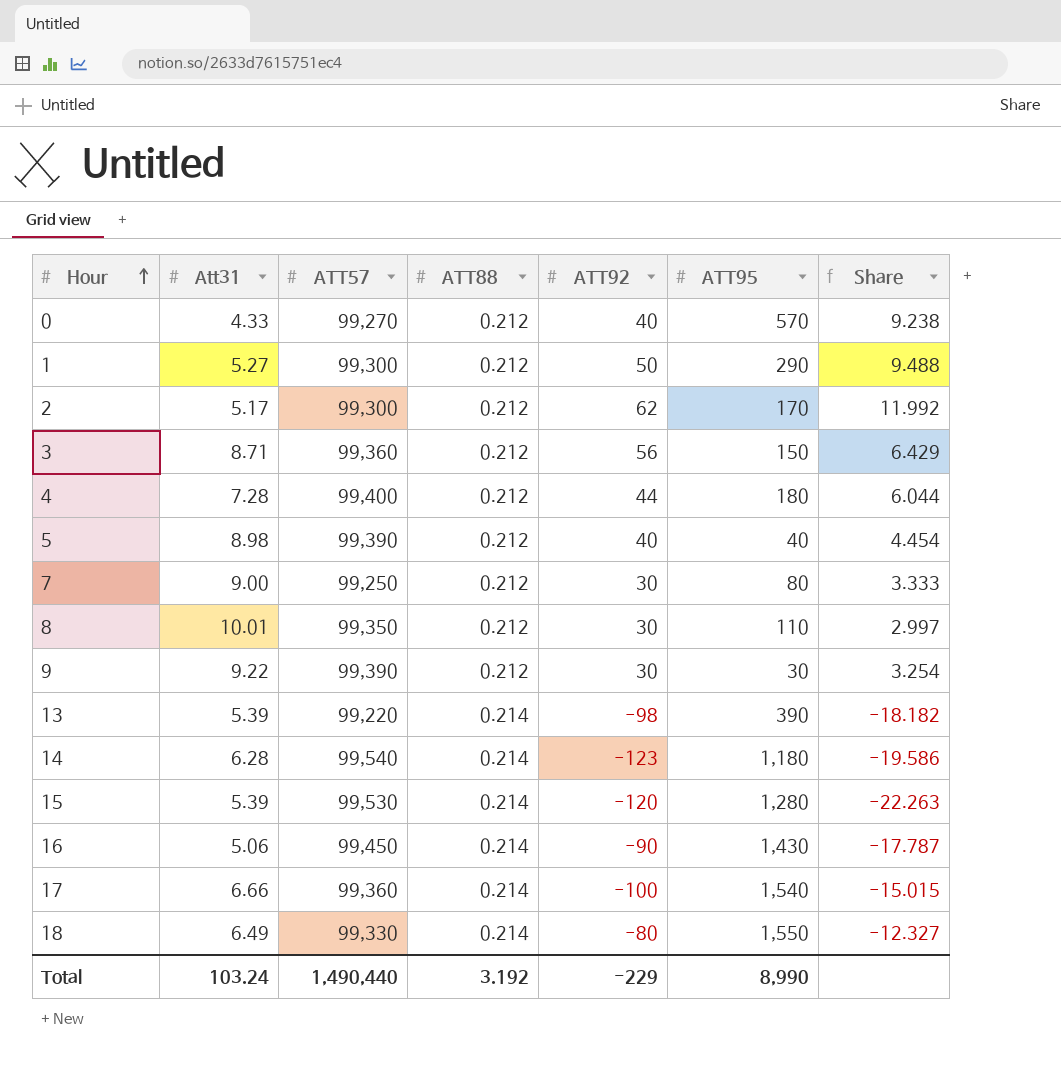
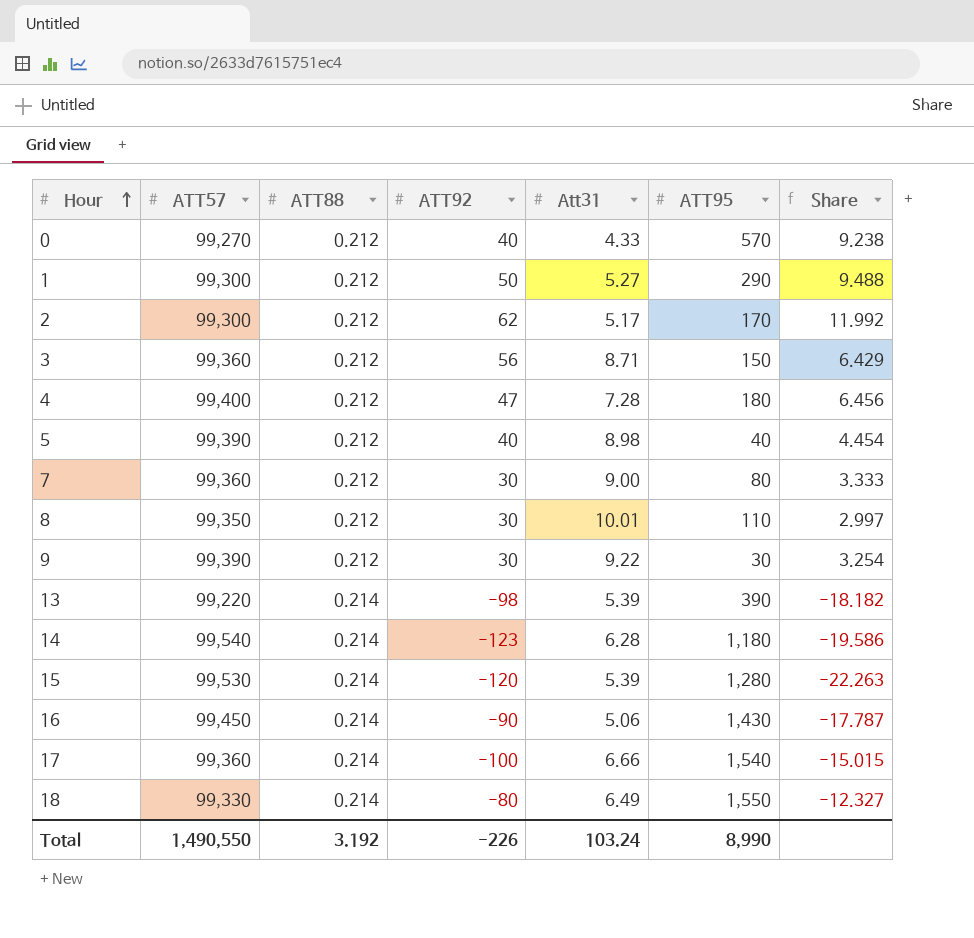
column Att31 | position: 2 -> 5
4 | ATT92: 44 -> 47
4 | Share: 6.044 -> 6.456
7 | ATT57: 99,250 -> 99,360
Total | ATT57: 1,490,440 -> 1,490,550
Total | ATT92: -229 -> -226

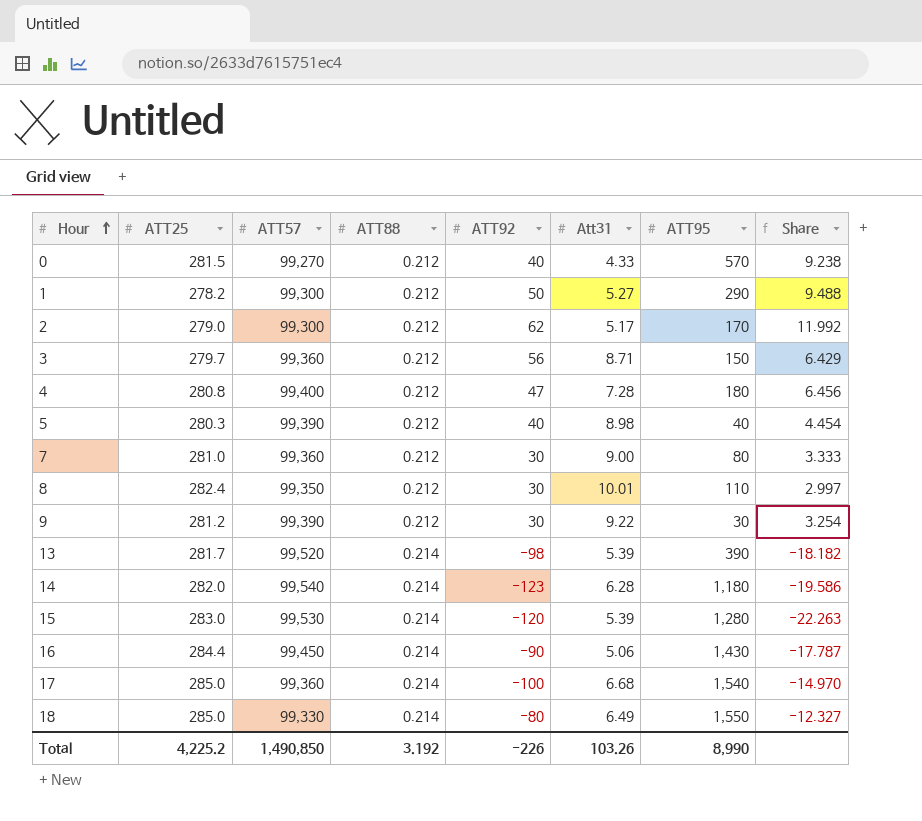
column ATT25 | position: none -> 2
13 | ATT57: 99,220 -> 99,520
17 | Att31: 6.66 -> 6.68
17 | Share: -15.015 -> -14.970
Total | ATT57: 1,490,550 -> 1,490,850
Total | Att31: 103.24 -> 103.26

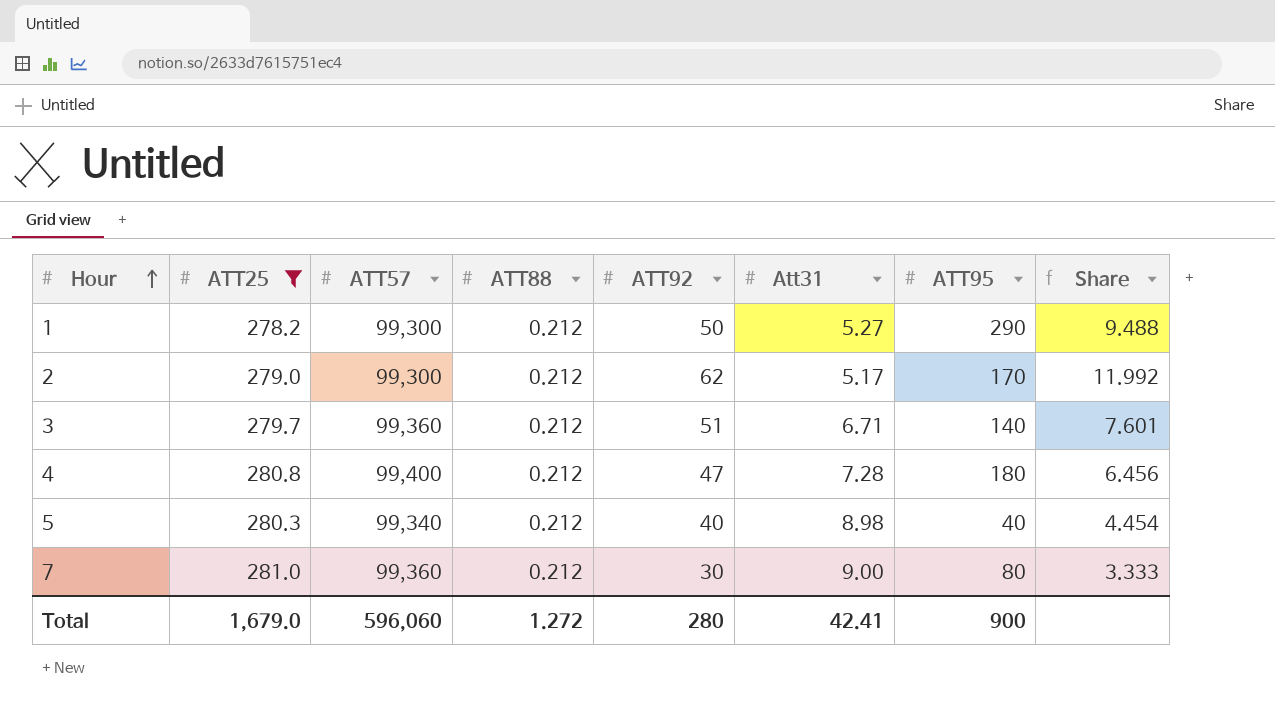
filter: none -> ATT25 <= 281.0
3 | ATT92: 56 -> 51
3 | Att31: 8.71 -> 6.71
3 | ATT95: 150 -> 140
3 | Share: 6.429 -> 7.601
5 | ATT57: 99,390 -> 99,340
Total | ATT25: 4,225.2 -> 1,679.0
Total | ATT57: 1,490,850 -> 596,060
Total | ATT88: 3.192 -> 1.272
Total | ATT92: -226 -> 280
Total | Att31: 103.26 -> 42.41
Total | ATT95: 8,990 -> 900

